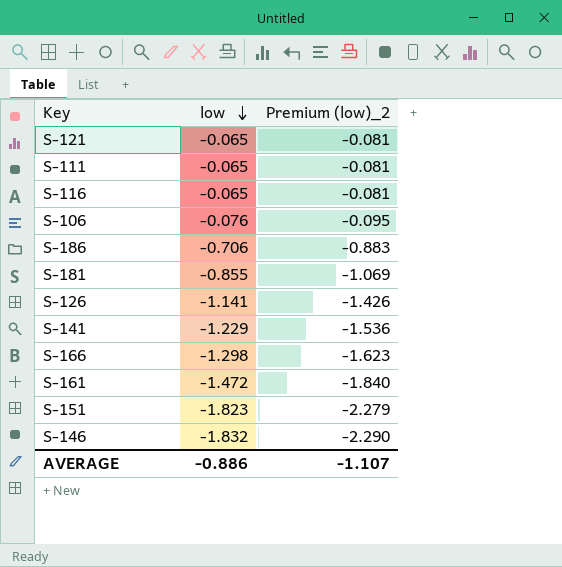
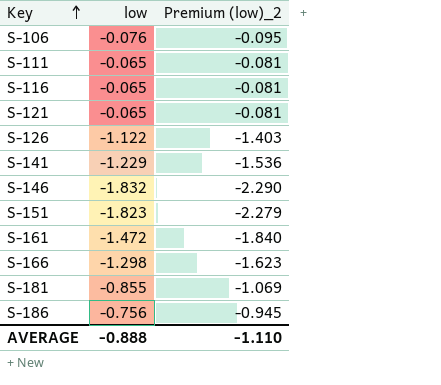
row order: low descending -> Key ascending
S-126 | low: -1.141 -> -1.122
S-126 | Premium (low)_2: -1.426 -> -1.403
S-186 | low: -0.706 -> -0.756
S-186 | Premium (low)_2: -0.883 -> -0.945
AVERAGE | low: -0.886 -> -0.888
AVERAGE | Premium (low)_2: -1.107 -> -1.110

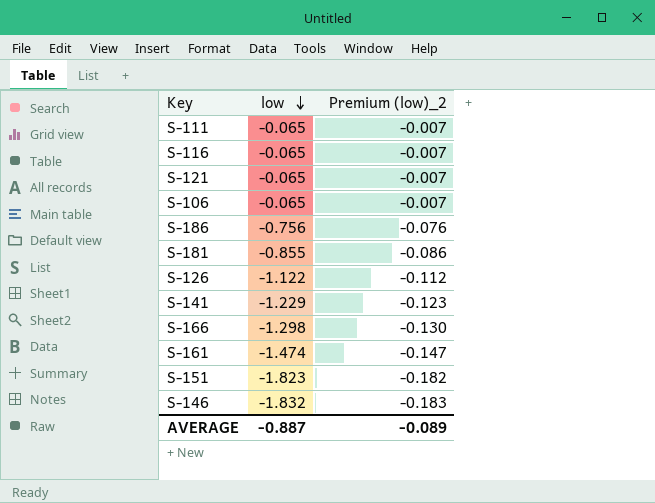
row order: Key ascending -> low descending
column Premium (low)_2 | formula: [low] * 1.25 -> [low] * 0.1
S-106 | low: -0.076 -> -0.065
S-161 | low: -1.472 -> -1.474
AVERAGE | low: -0.888 -> -0.887
AVERAGE | Premium (low)_2: -1.110 -> -0.089

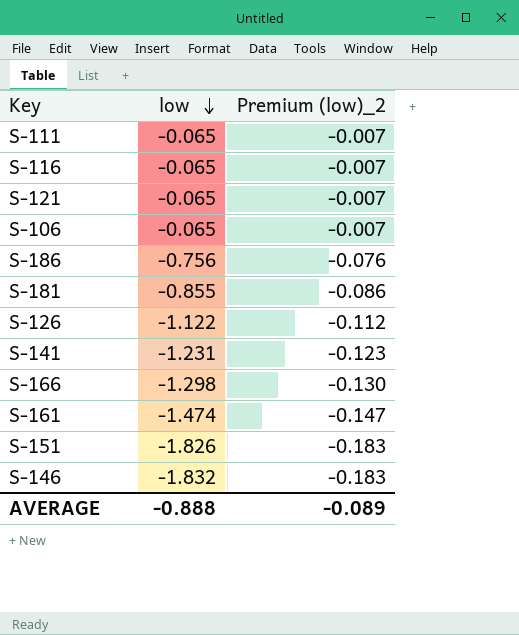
S-141 | low: -1.229 -> -1.231
S-151 | low: -1.823 -> -1.826
S-151 | Premium (low)_2: -0.182 -> -0.183
AVERAGE | low: -0.887 -> -0.888

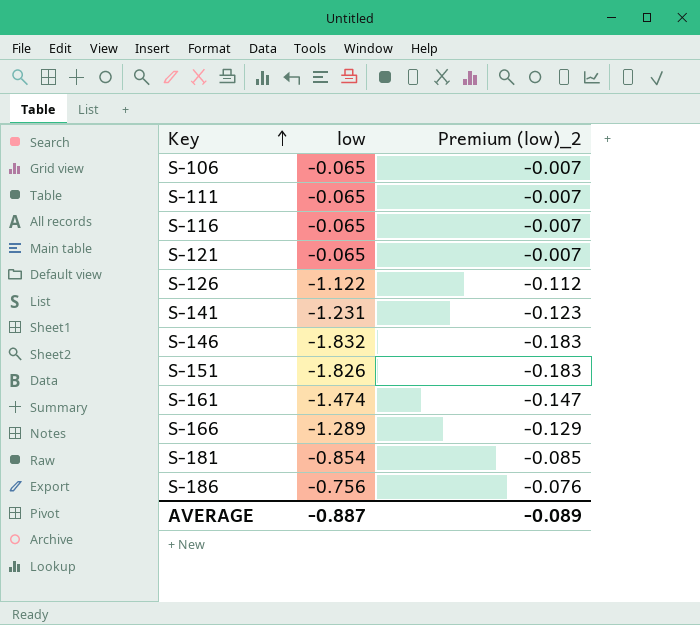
row order: low descending -> Key ascending
S-166 | low: -1.298 -> -1.289
S-166 | Premium (low)_2: -0.130 -> -0.129
S-181 | low: -0.855 -> -0.854
S-181 | Premium (low)_2: -0.086 -> -0.085
AVERAGE | low: -0.888 -> -0.887

